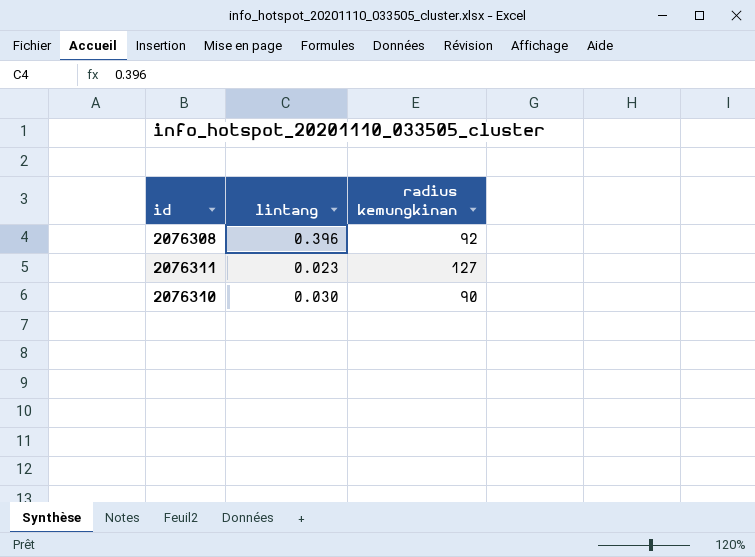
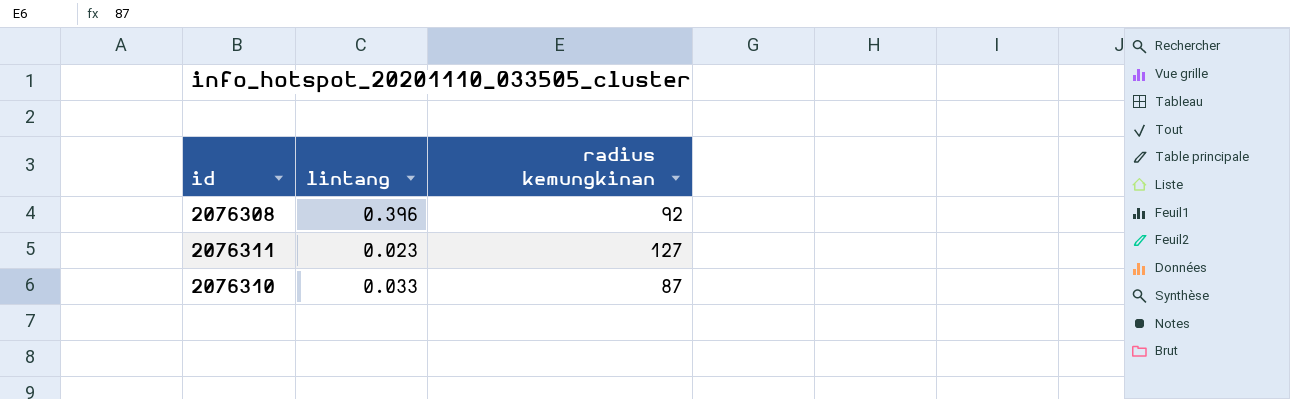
2076310 | lintang: 0.030 -> 0.033
2076310 | radius kemungkinan: 90 -> 87

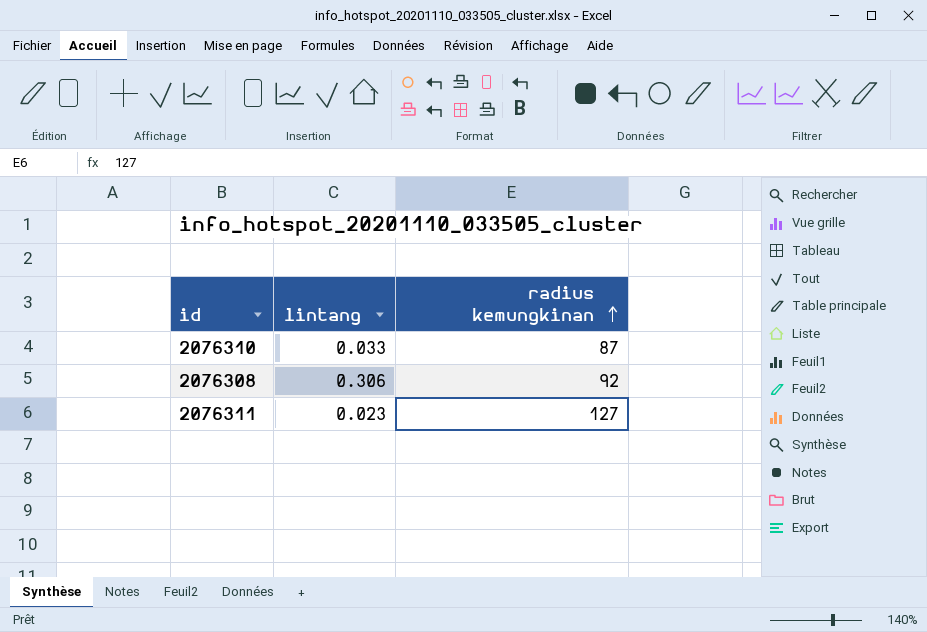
row order: none -> radius kemungkinan ascending
2076308 | lintang: 0.396 -> 0.306

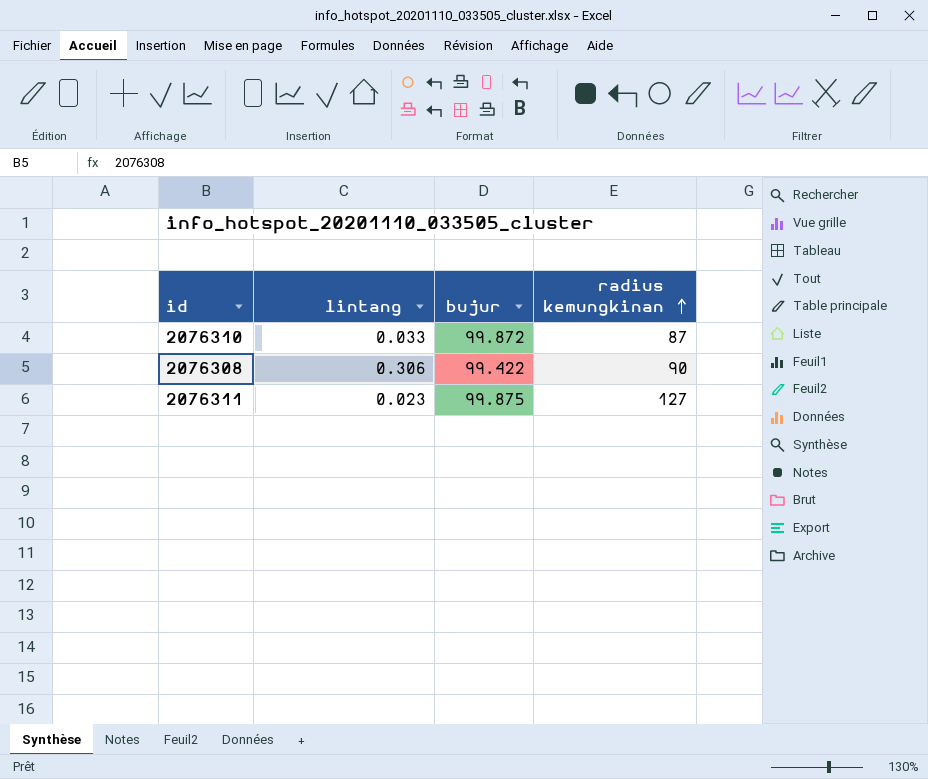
column bujur | position: none -> 3
2076308 | radius kemungkinan: 92 -> 90

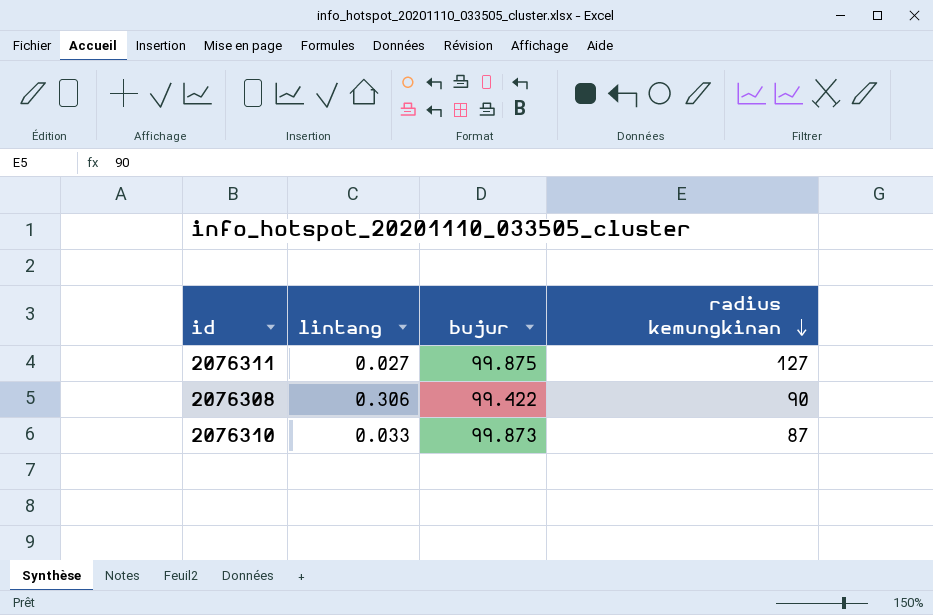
row order: radius kemungkinan ascending -> radius kemungkinan descending
2076311 | lintang: 0.023 -> 0.027
2076310 | bujur: 99.872 -> 99.873

